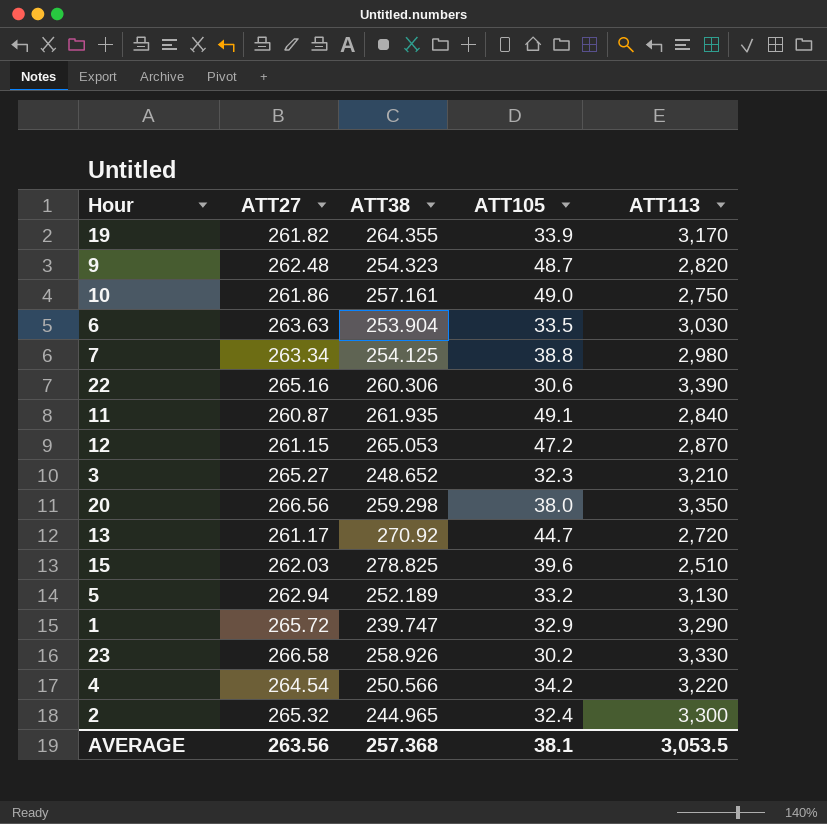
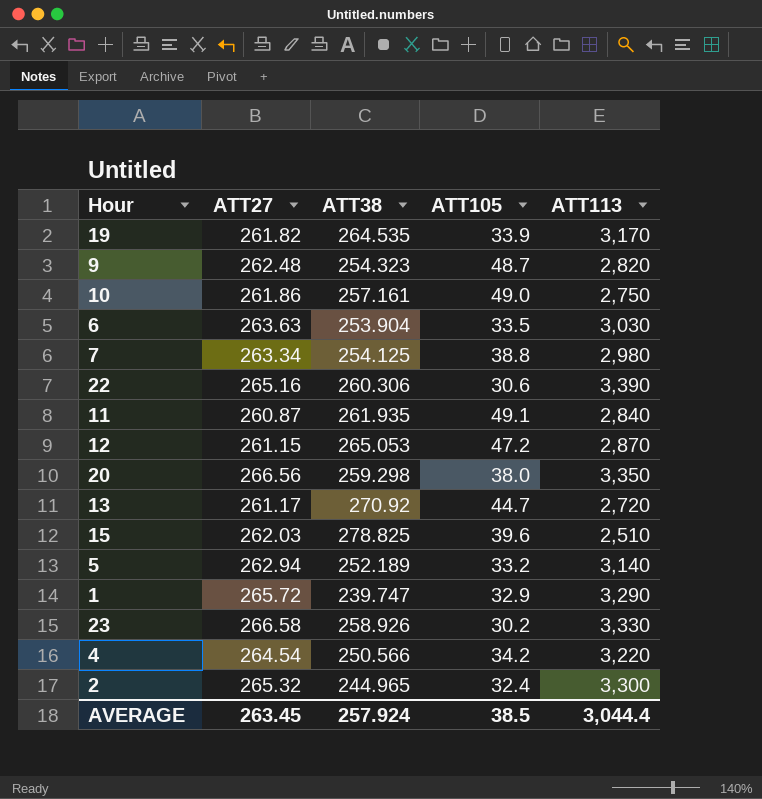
row 3: 265.27 | 248.652 | 32.3 | 3,210 -> none
19 | ATT38: 264.355 -> 264.535
5 | ATT113: 3,130 -> 3,140
AVERAGE | ATT27: 263.56 -> 263.45
AVERAGE | ATT38: 257.368 -> 257.924
AVERAGE | ATT105: 38.1 -> 38.5
AVERAGE | ATT113: 3,053.5 -> 3,044.4

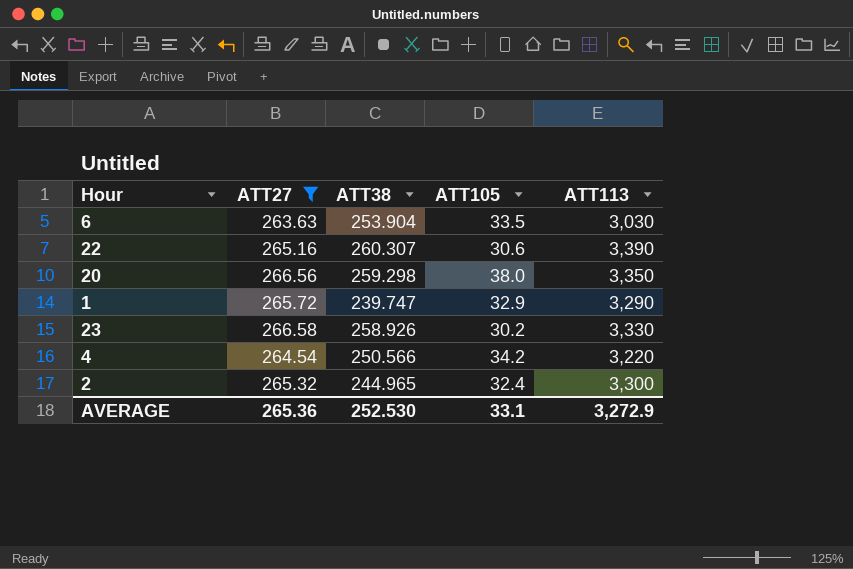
filter: none -> ATT27 >= 263.63
22 | ATT38: 260.306 -> 260.307
AVERAGE | ATT27: 263.45 -> 265.36
AVERAGE | ATT38: 257.924 -> 252.530
AVERAGE | ATT105: 38.5 -> 33.1
AVERAGE | ATT113: 3,044.4 -> 3,272.9

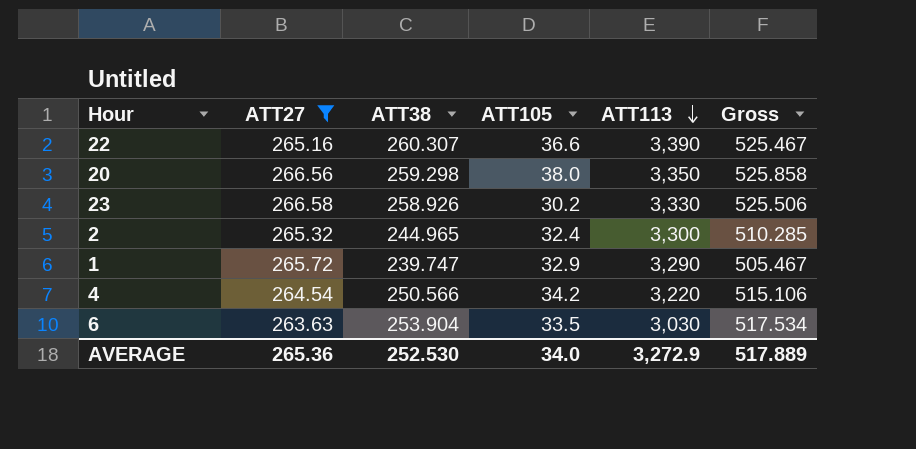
row order: none -> ATT113 descending
column Gross | formula: none -> [ATT27] + [ATT38]
22 | ATT105: 30.6 -> 36.6
AVERAGE | ATT105: 33.1 -> 34.0

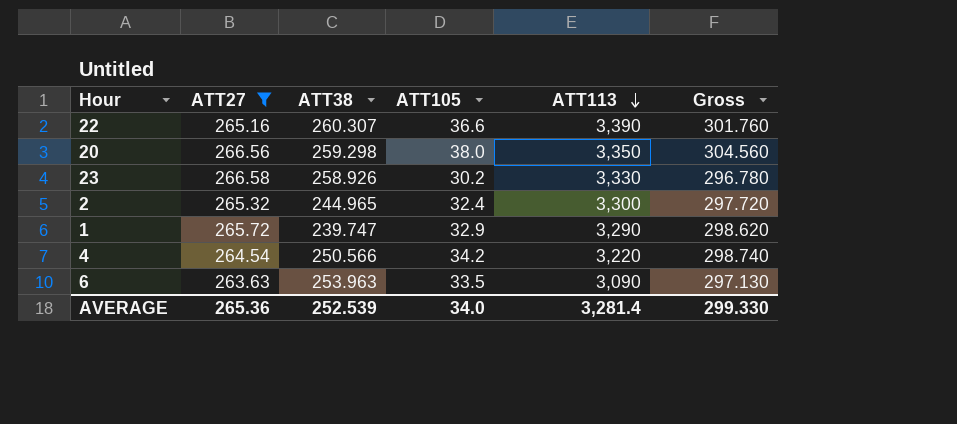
column Gross | formula: [ATT27] + [ATT38] -> [ATT27] + [ATT105]
6 | ATT38: 253.904 -> 253.963
6 | ATT113: 3,030 -> 3,090
AVERAGE | ATT38: 252.530 -> 252.539
AVERAGE | ATT113: 3,272.9 -> 3,281.4
AVERAGE | Gross: 517.889 -> 299.330

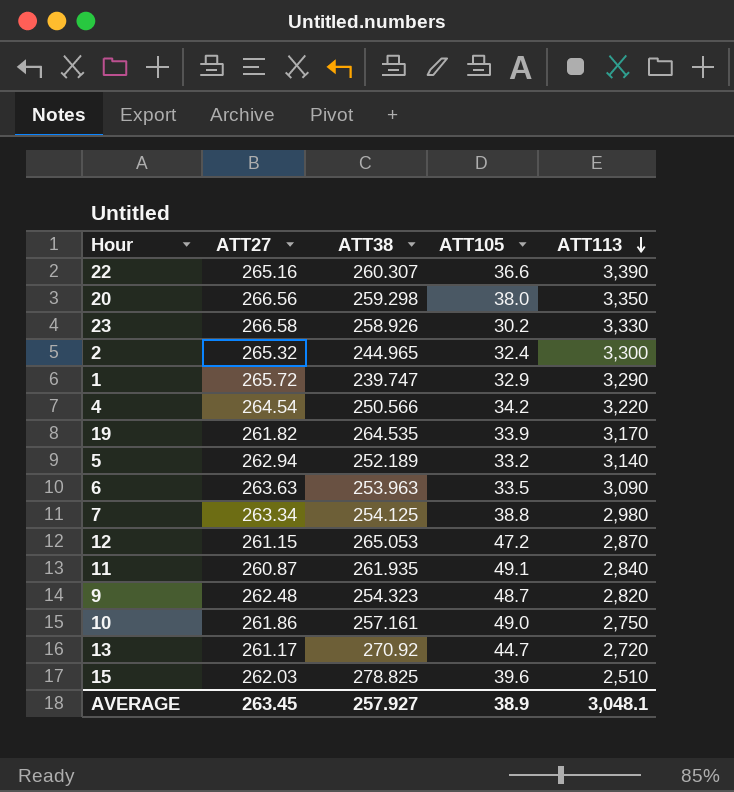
filter: ATT27 >= 263.63 -> none
column Gross | formula: [ATT27] + [ATT105] -> none
AVERAGE | ATT27: 265.36 -> 263.45
AVERAGE | ATT38: 252.539 -> 257.927
AVERAGE | ATT105: 34.0 -> 38.9
AVERAGE | ATT113: 3,281.4 -> 3,048.1

